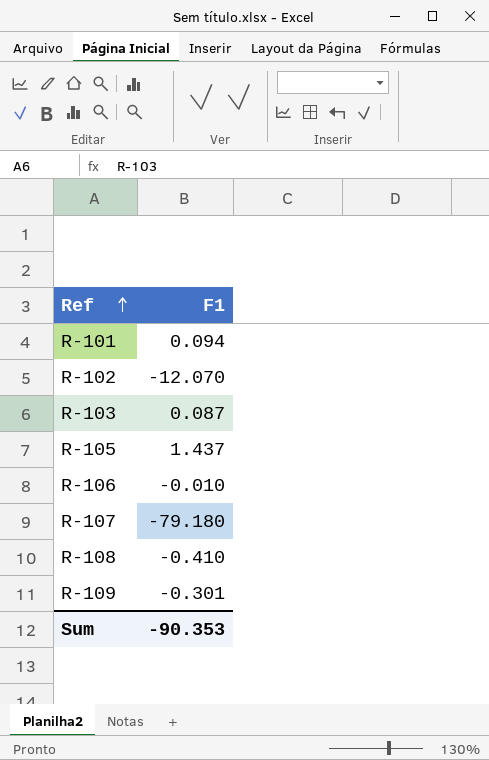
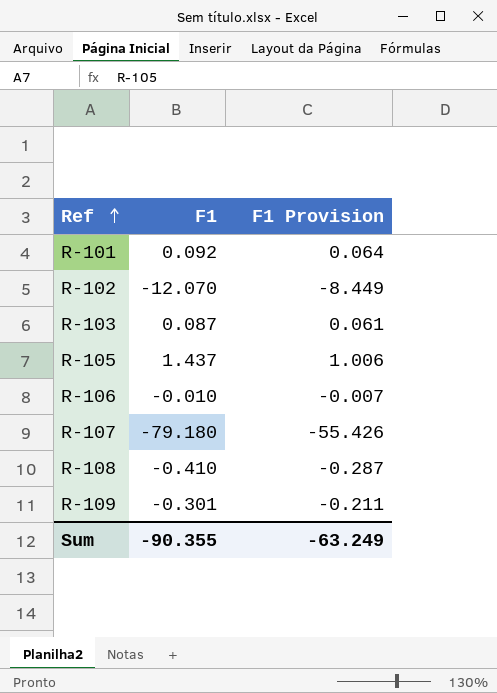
column F1 Provision | formula: none -> [F1] * 0.7
R-101 | F1: 0.094 -> 0.092
Sum | F1: -90.353 -> -90.355

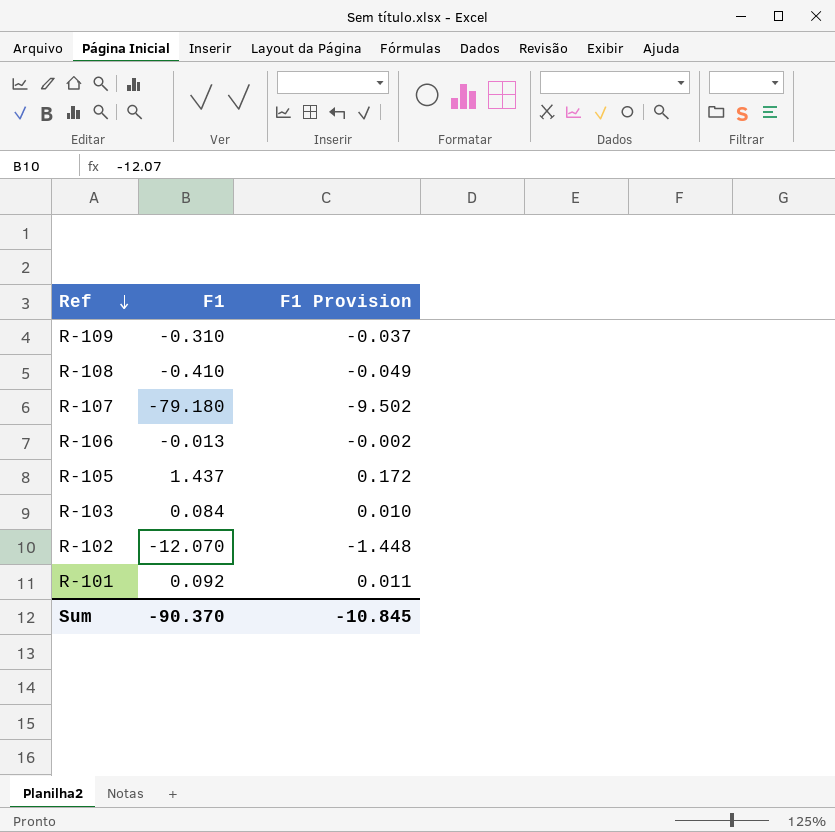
row order: Ref ascending -> Ref descending
column F1 Provision | formula: [F1] * 0.7 -> [F1] * 0.12
R-109 | F1: -0.301 -> -0.310
R-106 | F1: -0.010 -> -0.013
R-103 | F1: 0.087 -> 0.084
Sum | F1: -90.355 -> -90.370
Sum | F1 Provision: -63.249 -> -10.845

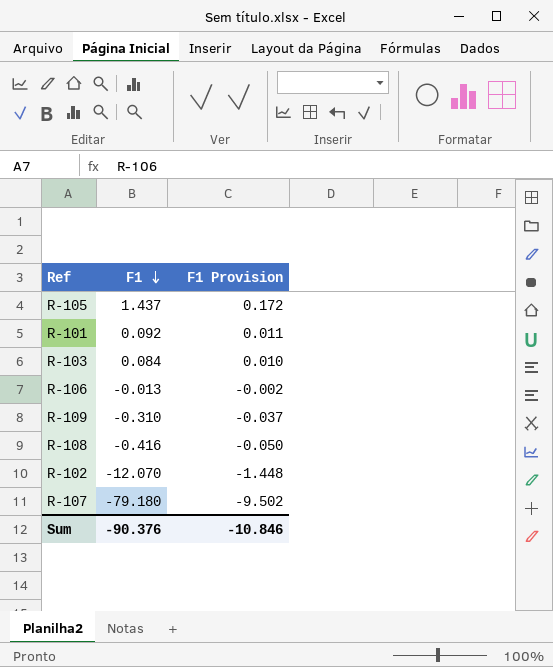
row order: Ref descending -> F1 descending
R-108 | F1: -0.410 -> -0.416
R-108 | F1 Provision: -0.049 -> -0.050
Sum | F1: -90.370 -> -90.376
Sum | F1 Provision: -10.845 -> -10.846

